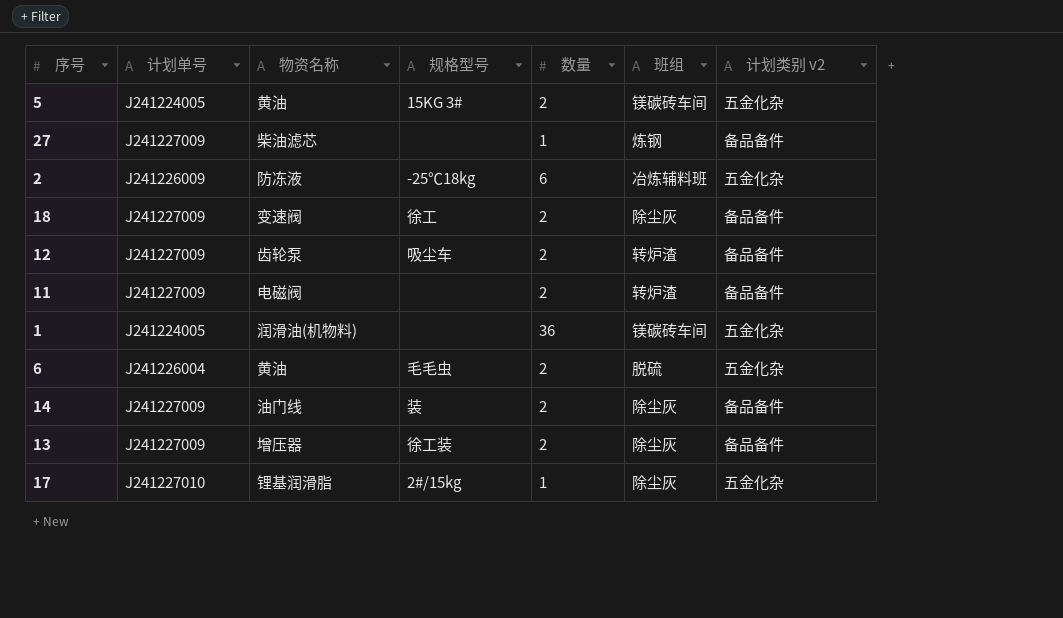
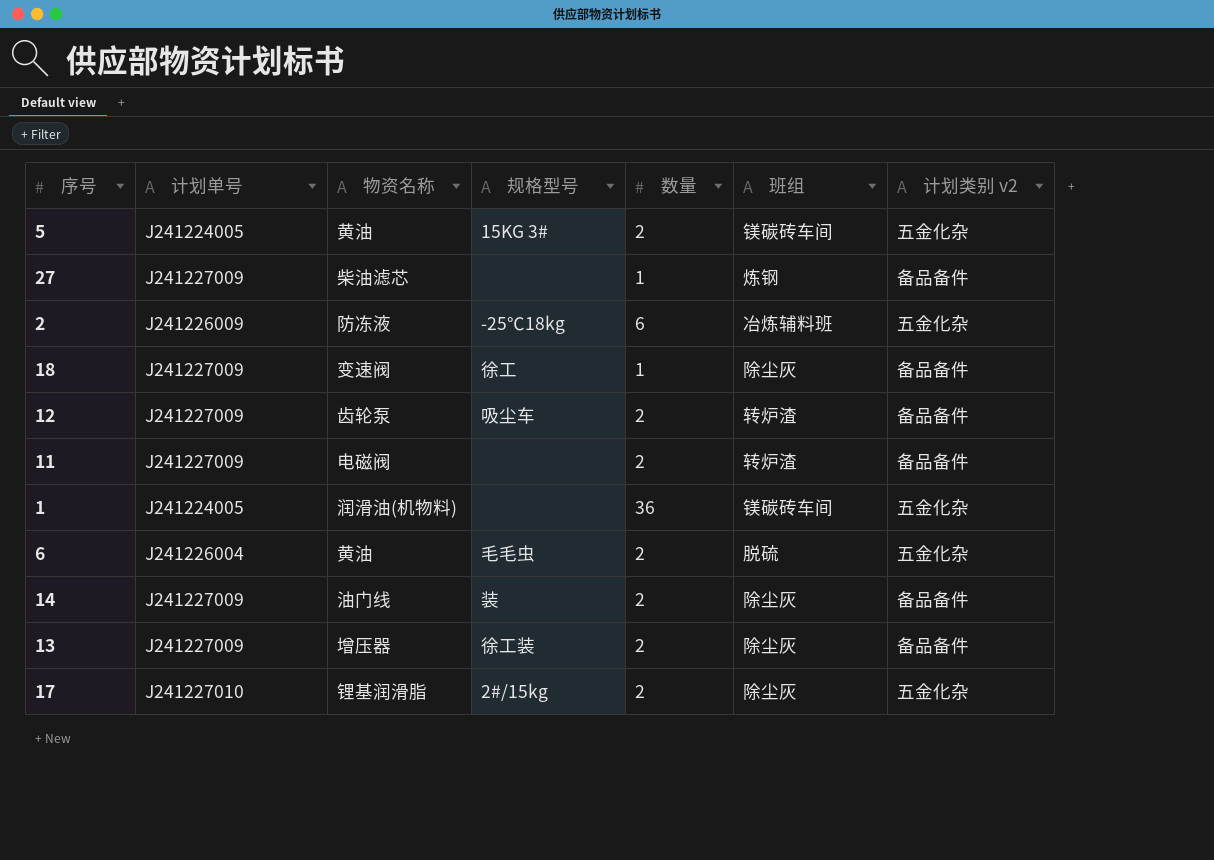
18 | 数量: 2 -> 1
17 | 数量: 1 -> 2

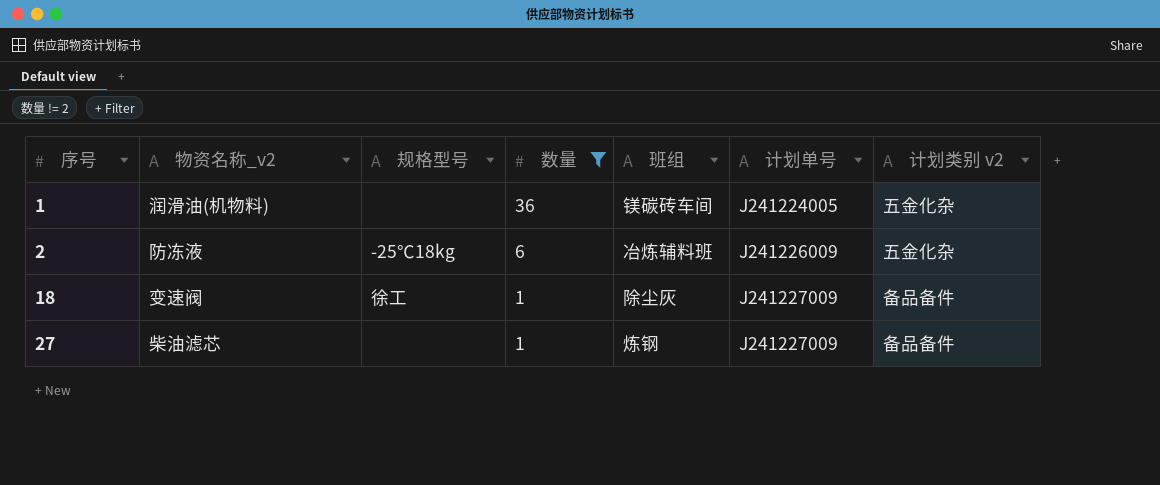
filter: none -> 数量 != 2
row order: none -> 序号 ascending
column name: 物资名称 -> 物资名称_v2
column 计划单号 | position: 2 -> 6

